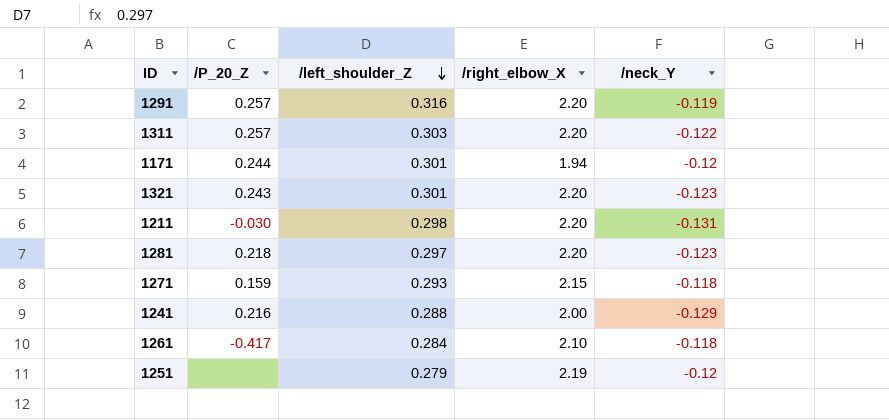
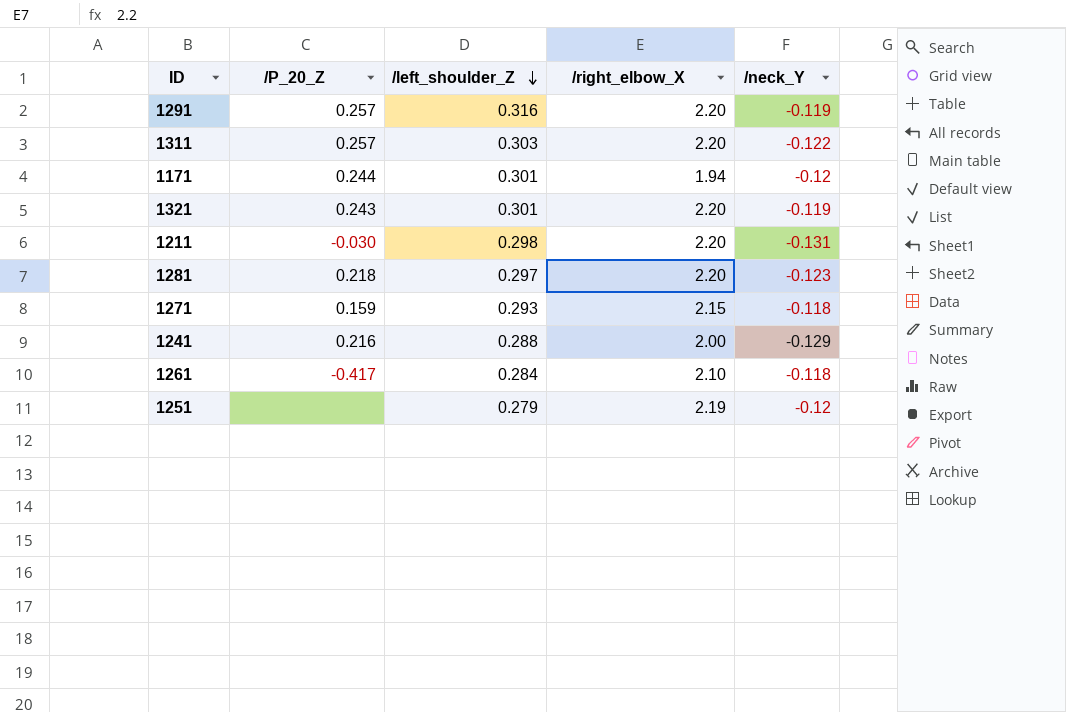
1321 | /neck_Y: -0.123 -> -0.119

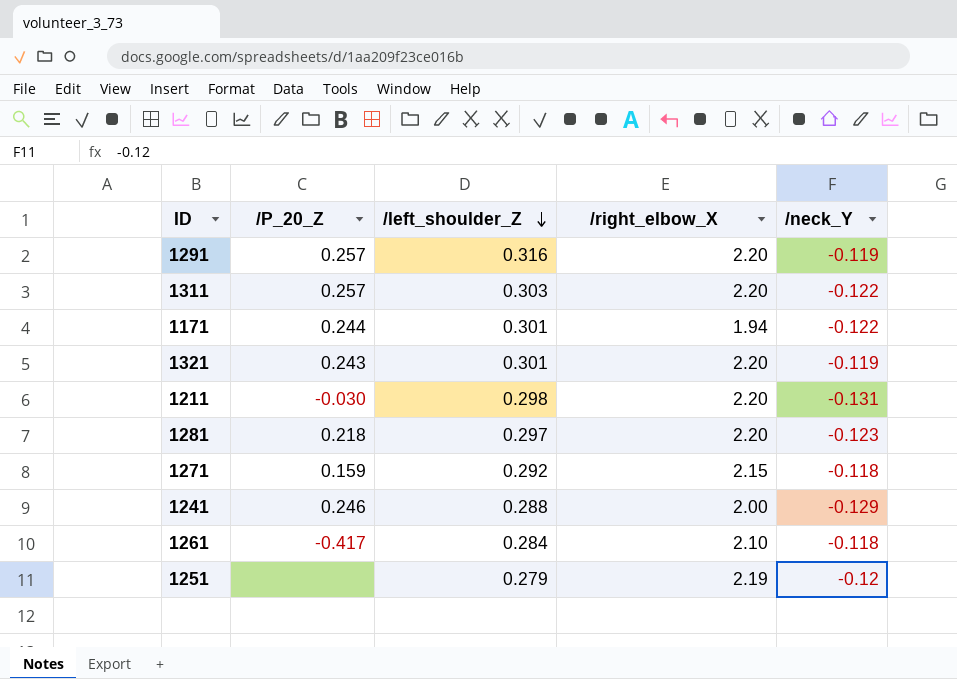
1171 | /neck_Y: -0.12 -> -0.122
1271 | /left_shoulder_Z: 0.293 -> 0.292
1241 | /P_20_Z: 0.216 -> 0.246

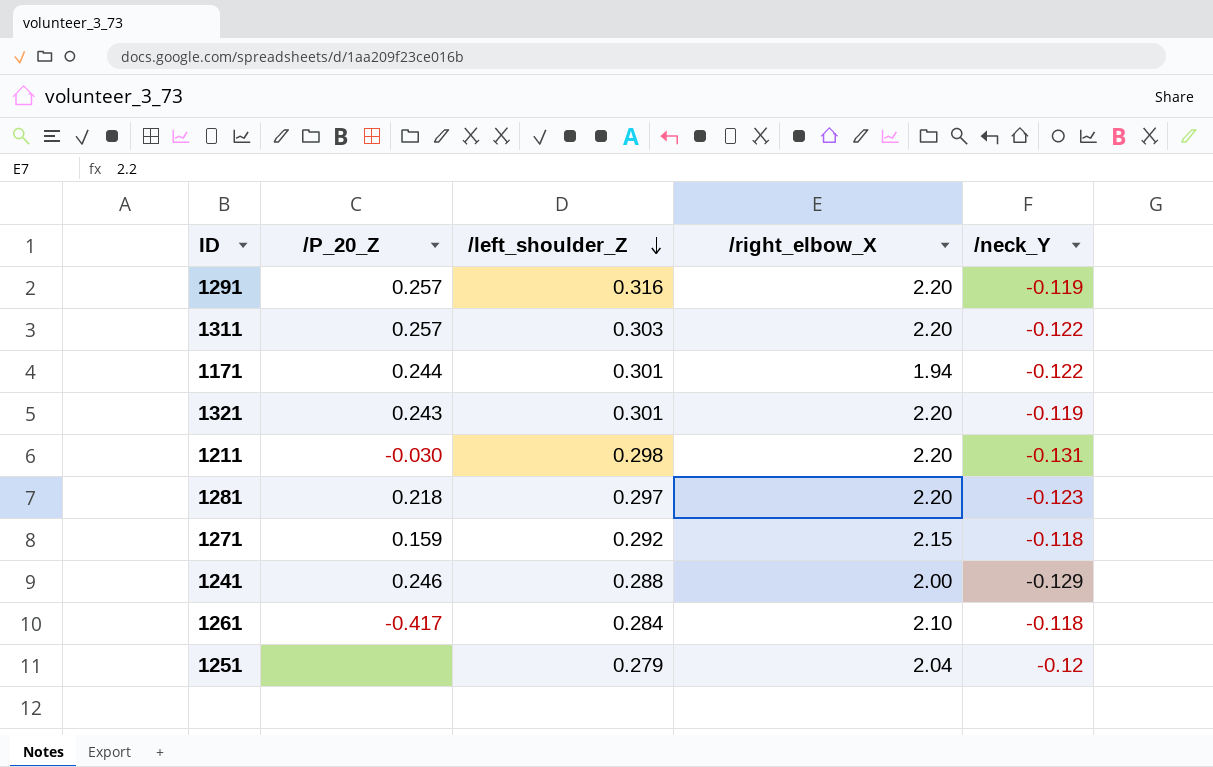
1251 | /right_elbow_X: 2.19 -> 2.04

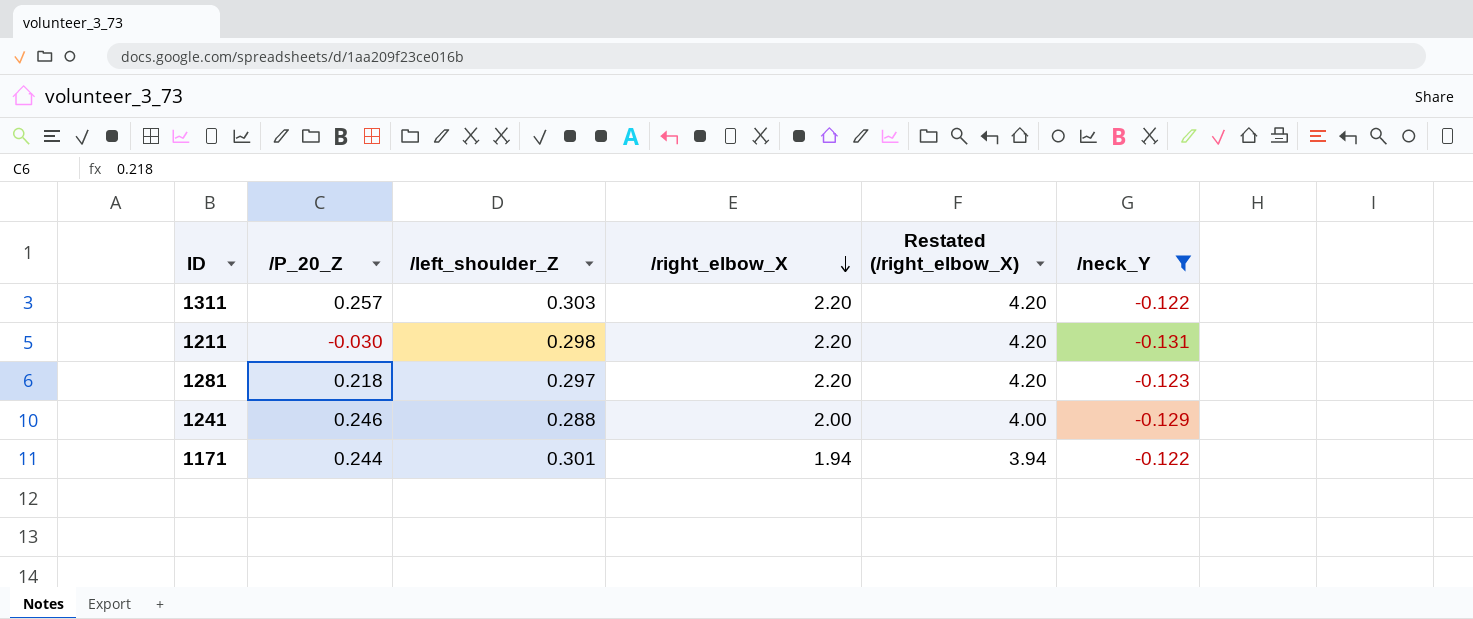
filter: none -> /neck_Y <= -0.122
row order: /left_shoulder_Z descending -> /right_elbow_X descending
column Restated (/right_elbow_X) | formula: none -> [/right_elbow_X] + 2

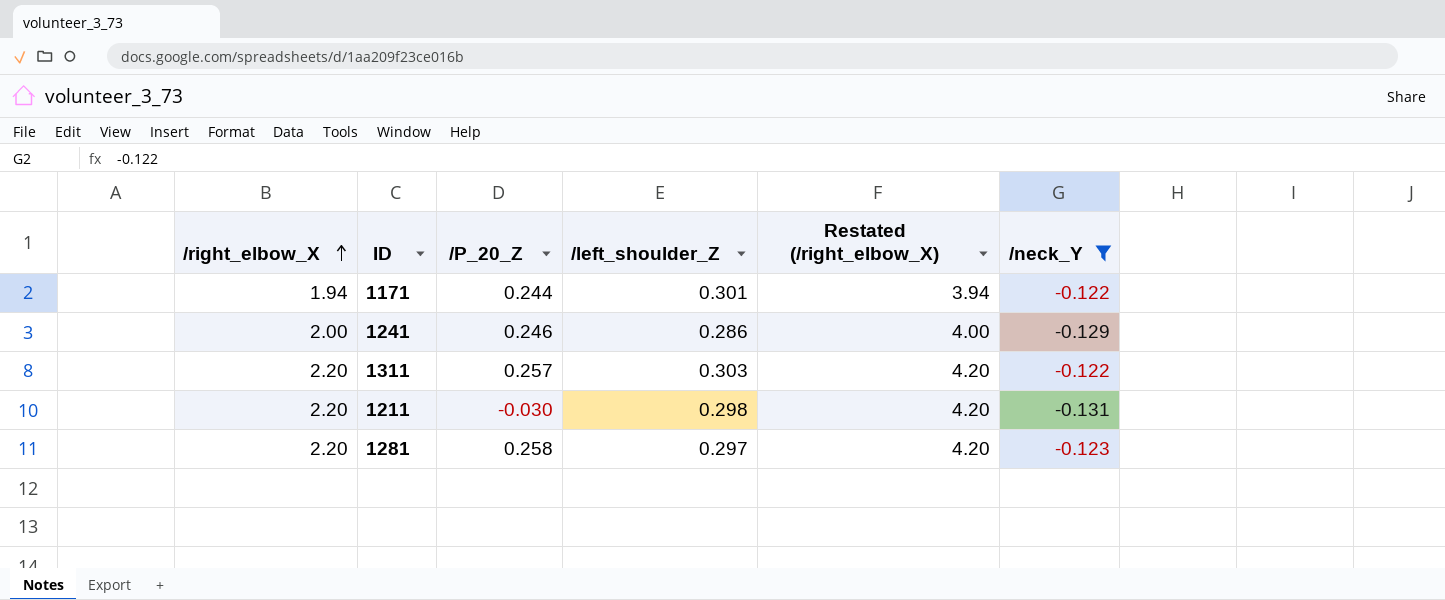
row order: /right_elbow_X descending -> /right_elbow_X ascending
column /right_elbow_X | position: 4 -> 1
1241 | /left_shoulder_Z: 0.288 -> 0.286
1281 | /P_20_Z: 0.218 -> 0.258

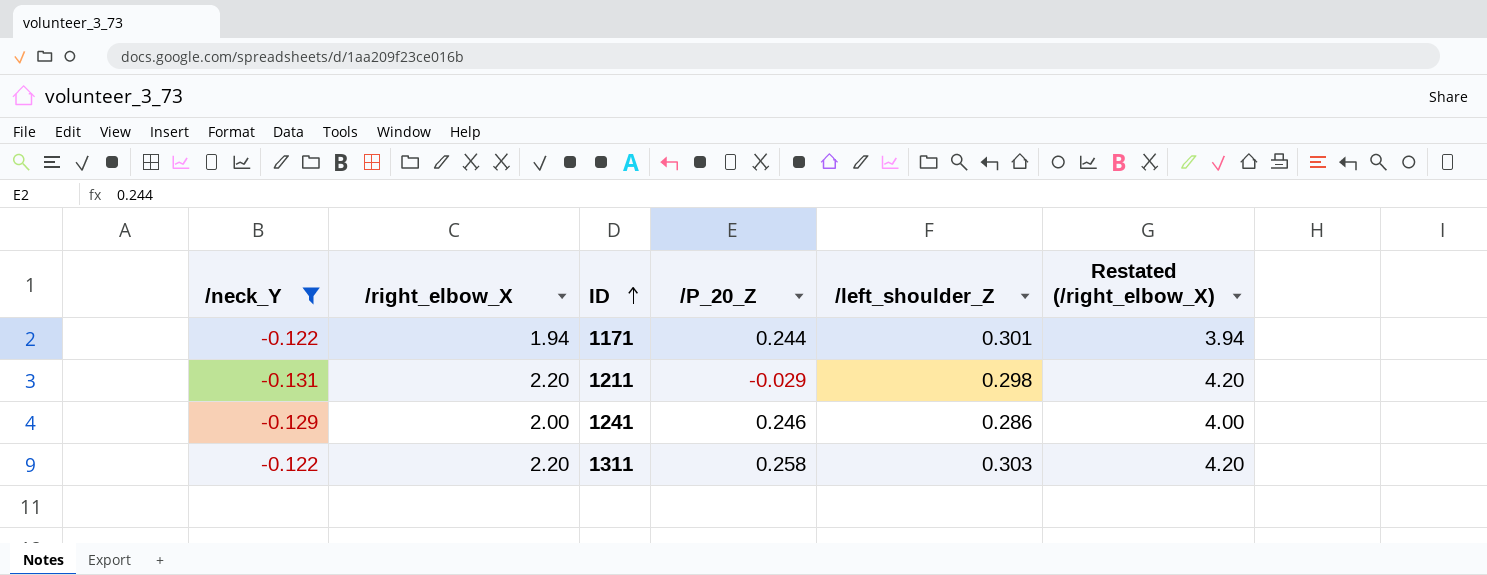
row order: /right_elbow_X ascending -> ID ascending
column /neck_Y | position: 6 -> 1
row 1281: 2.20 | 0.258 | 0.297 | 4.20 | -0.123 -> none
1211 | /P_20_Z: -0.030 -> -0.029
1311 | /P_20_Z: 0.257 -> 0.258

